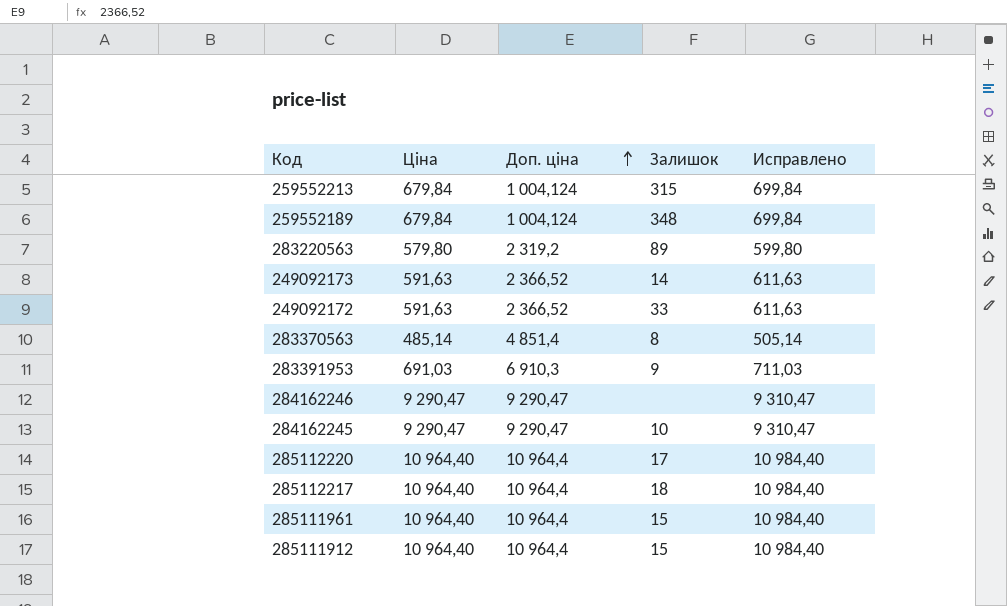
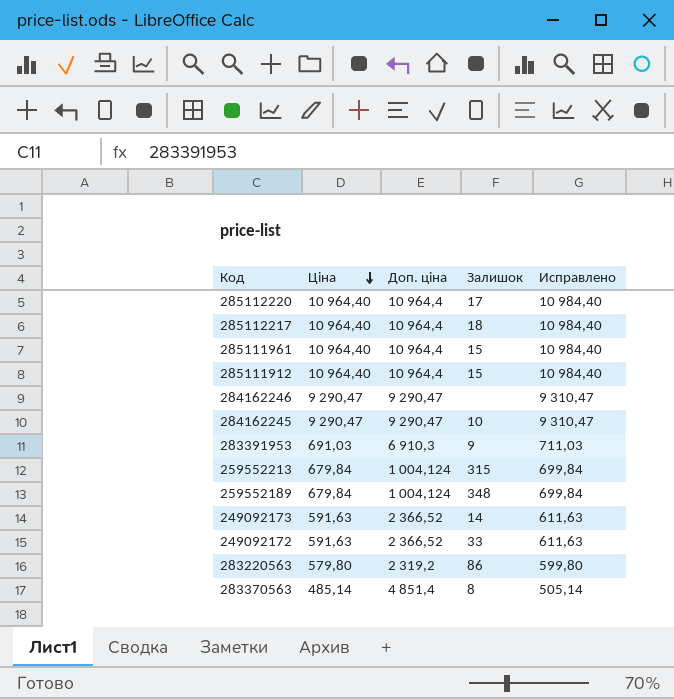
row order: Доп. ціна ascending -> Ціна descending
283220563 | Залишок: 89 -> 86

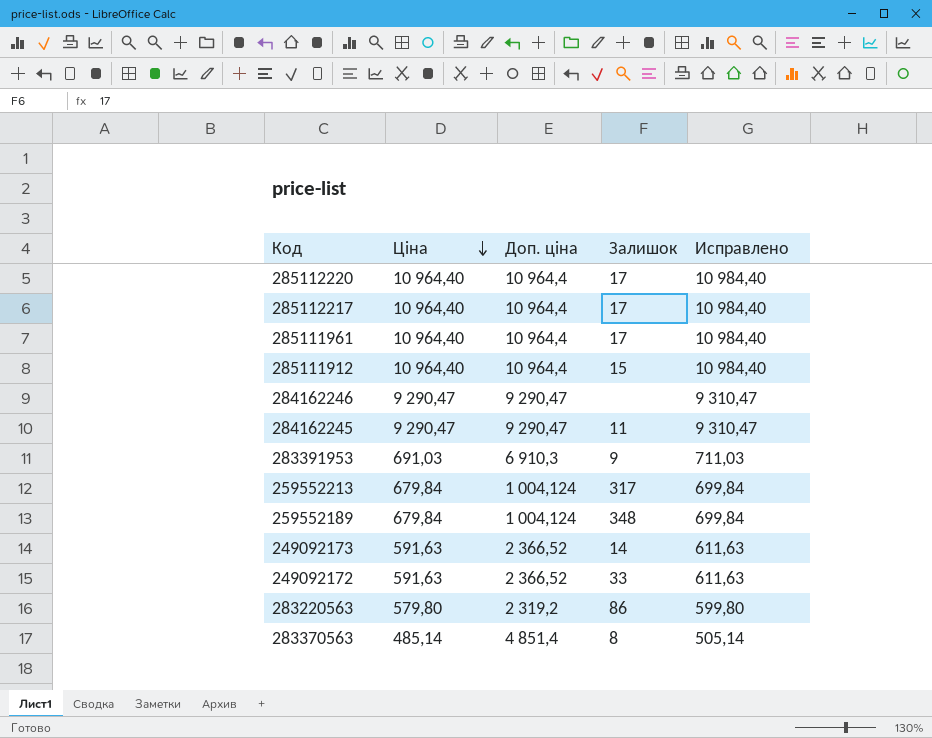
285112217 | Залишок: 18 -> 17
285111961 | Залишок: 15 -> 17
284162245 | Залишок: 10 -> 11
259552213 | Залишок: 315 -> 317

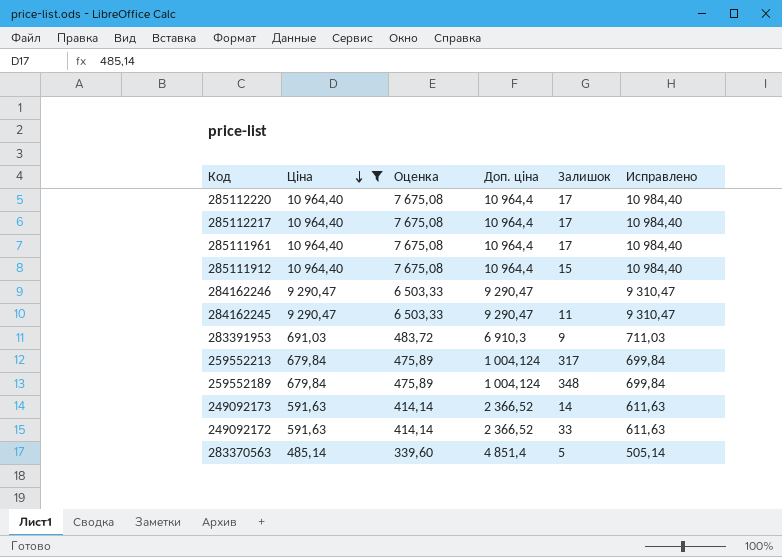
filter: none -> Ціна != 579,80
column Оценка | formula: none -> [Ціна] * 0,7
283370563 | Залишок: 8 -> 5

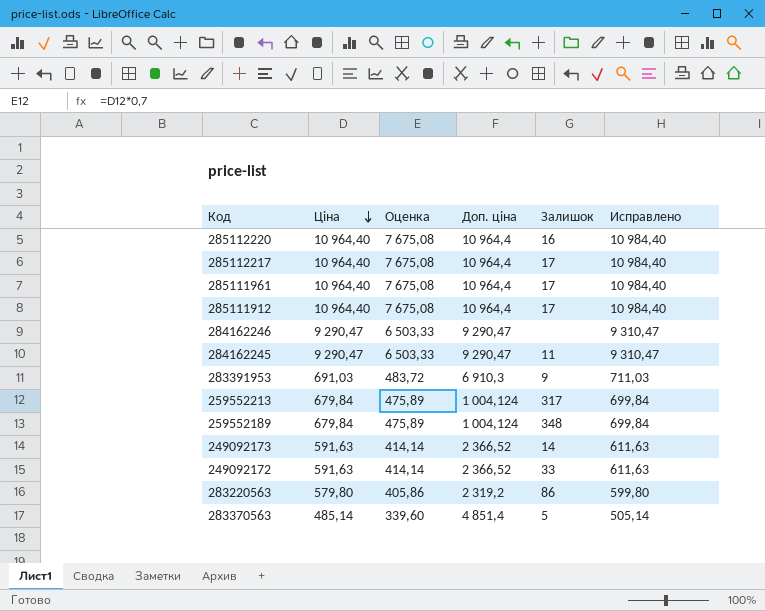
filter: Ціна != 579,80 -> none
285112220 | Залишок: 17 -> 16
285111912 | Залишок: 15 -> 17

